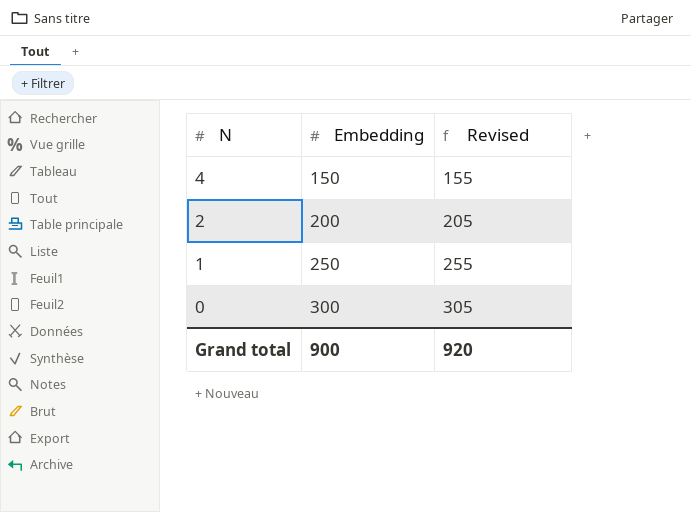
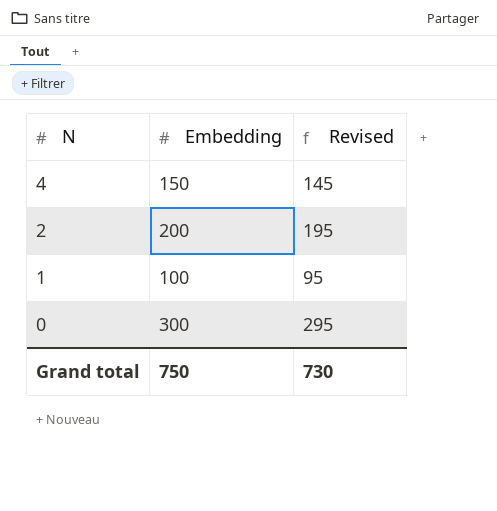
column Revised | formula: [Embedding] + 5 -> [Embedding] - 5
1 | Embedding: 250 -> 100
Grand total | Embedding: 900 -> 750
Grand total | Revised: 920 -> 730

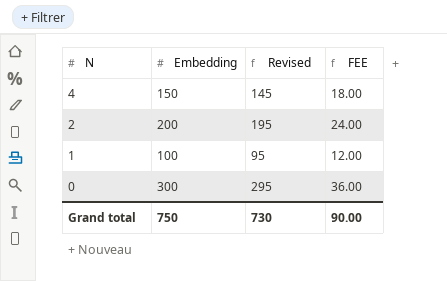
column FEE | formula: none -> [Embedding] * 0.12

